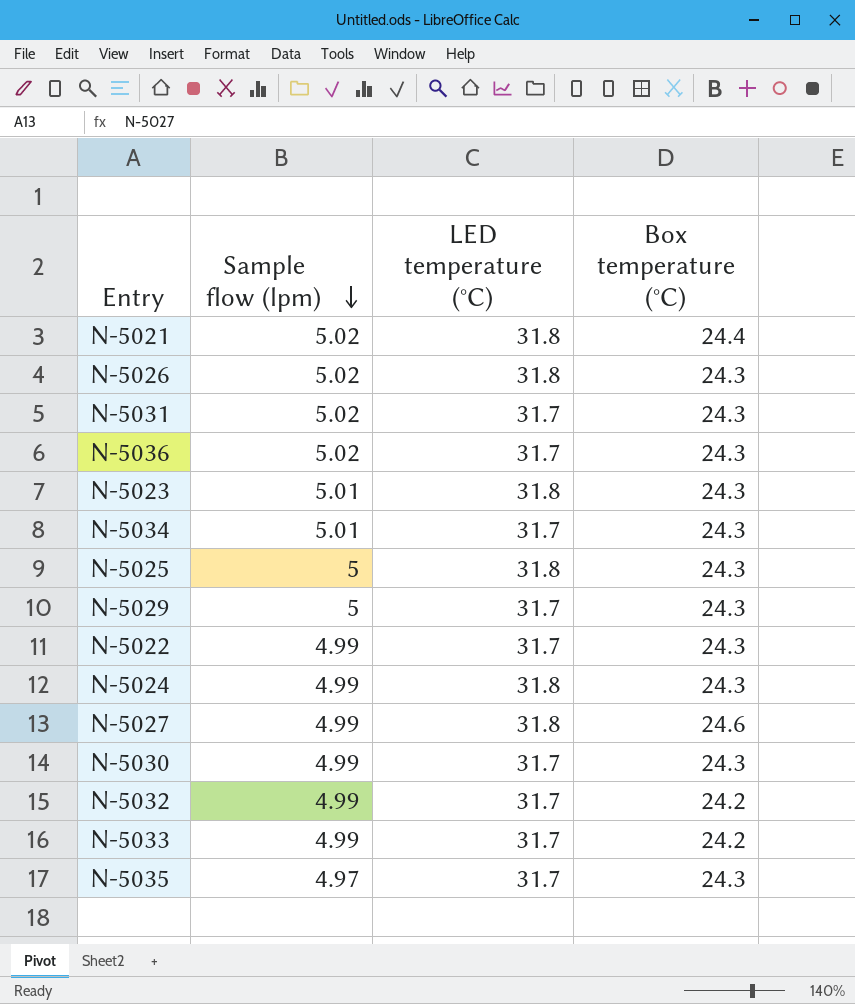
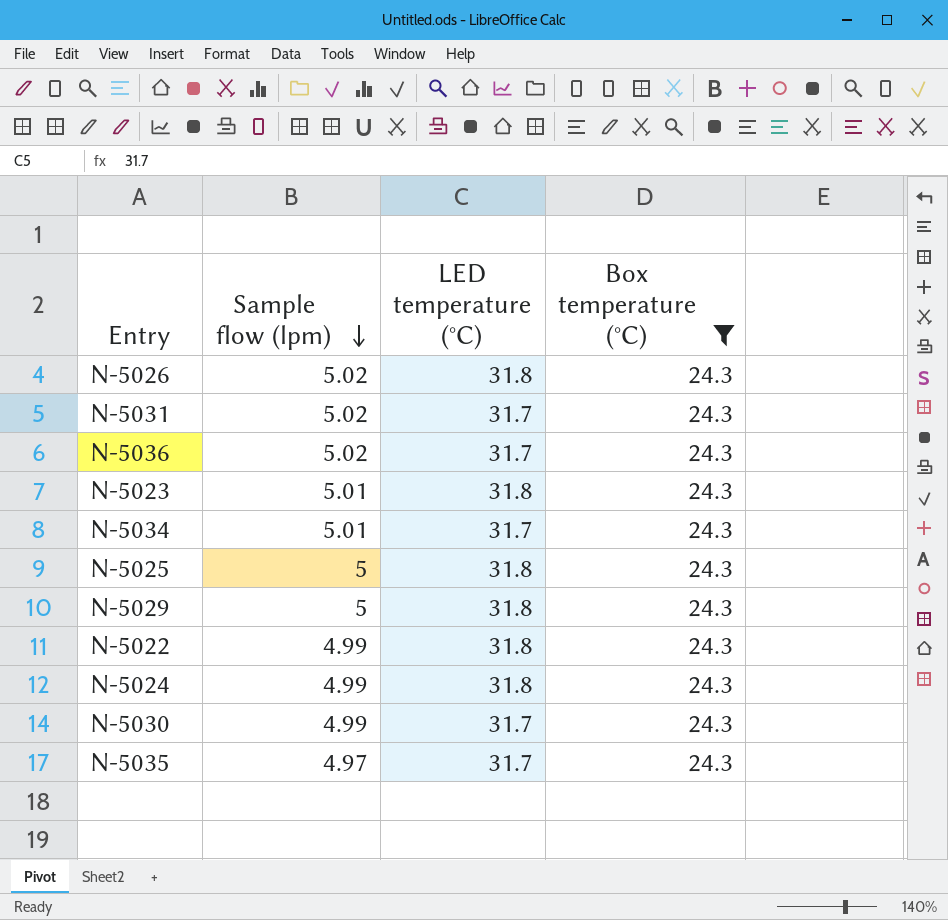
filter: none -> Box temperature (°C) = 24.3
N-5029 | LED temperature (°C): 31.7 -> 31.8
N-5022 | LED temperature (°C): 31.7 -> 31.8

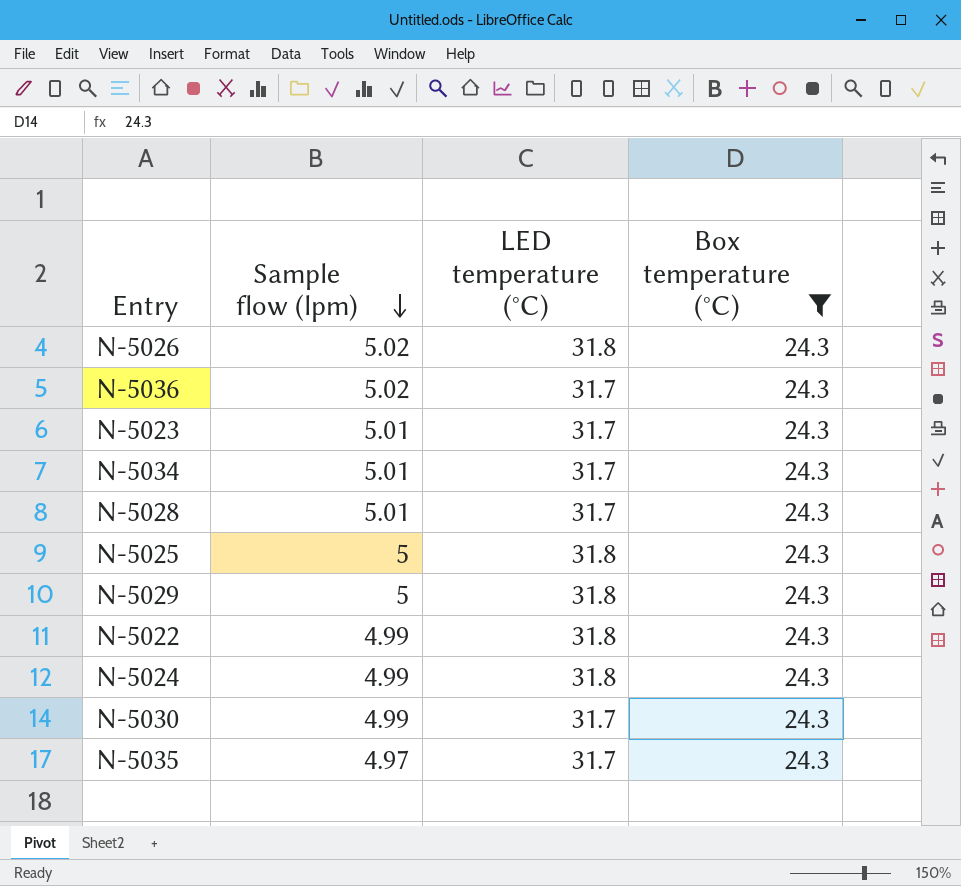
row N-5031: 5.02 | 31.7 | 24.3 -> none
N-5023 | LED temperature (°C): 31.8 -> 31.7
row N-5028: none -> 5.01 | 31.7 | 24.3

